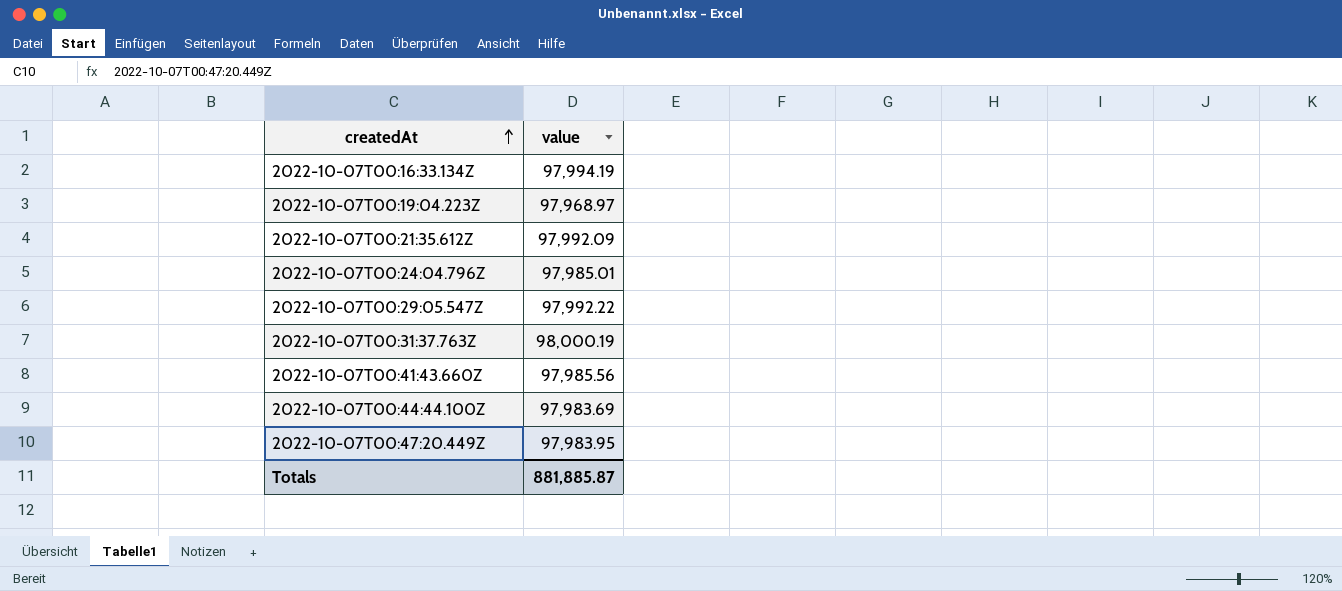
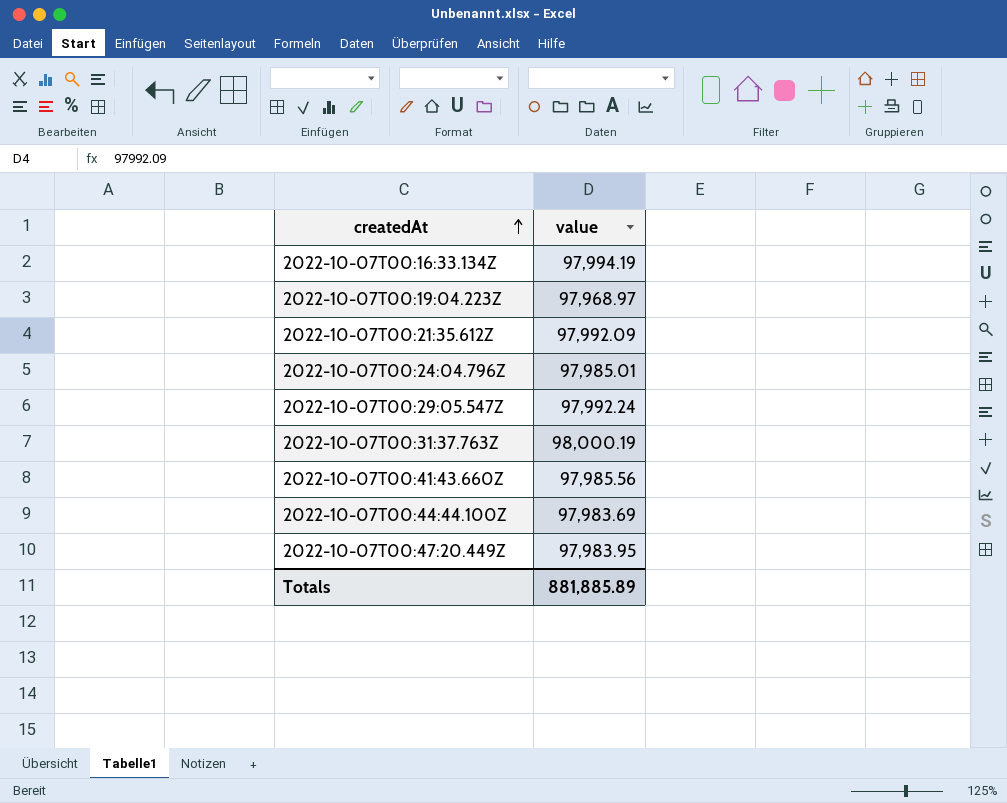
2022-10-07T00:29:05.547Z | value: 97,992.22 -> 97,992.24
Totals | value: 881,885.87 -> 881,885.89

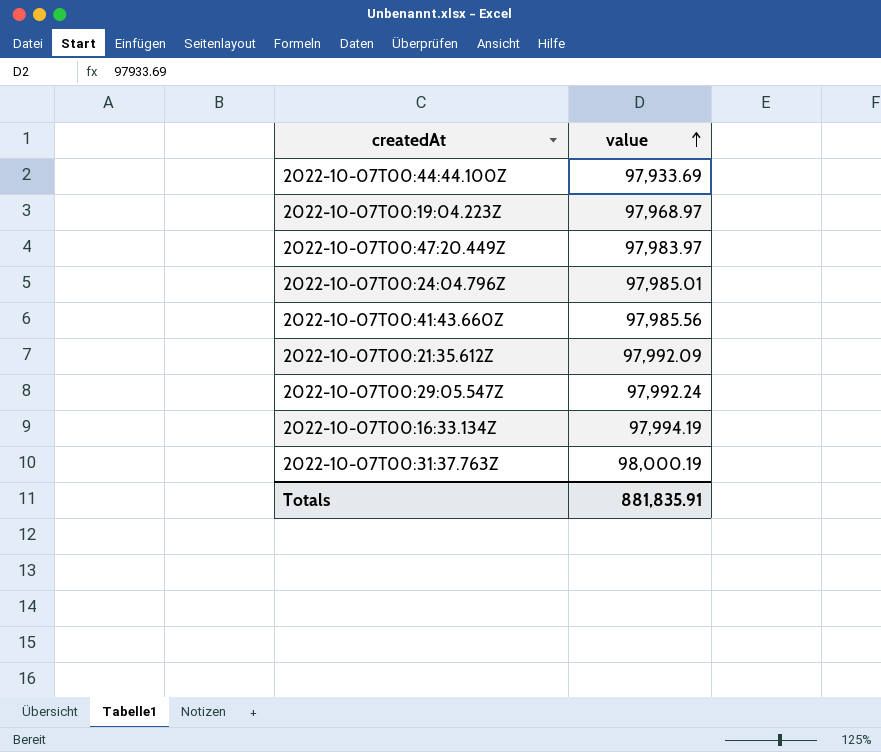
row order: createdAt ascending -> value ascending
2022-10-07T00:44:44.100Z | value: 97,983.69 -> 97,933.69
2022-10-07T00:47:20.449Z | value: 97,983.95 -> 97,983.97
Totals | value: 881,885.89 -> 881,835.91

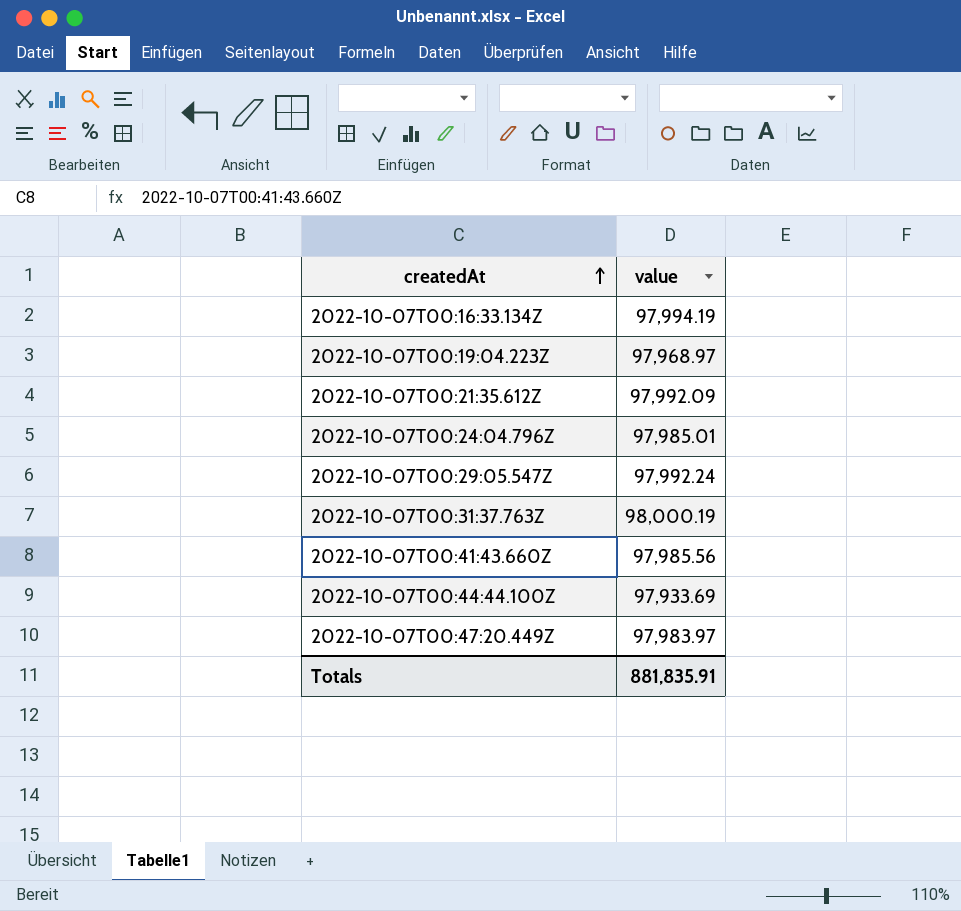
row order: value ascending -> createdAt ascending

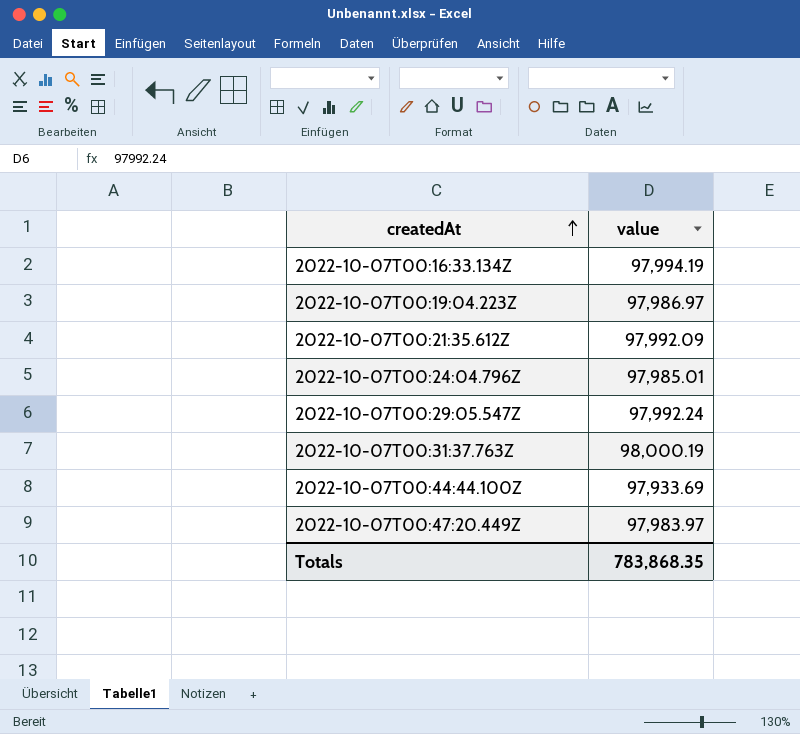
row 2022-10-07T00:41:43.660Z: 97,985.56 -> none
2022-10-07T00:19:04.223Z | value: 97,968.97 -> 97,986.97
Totals | value: 881,835.91 -> 783,868.35

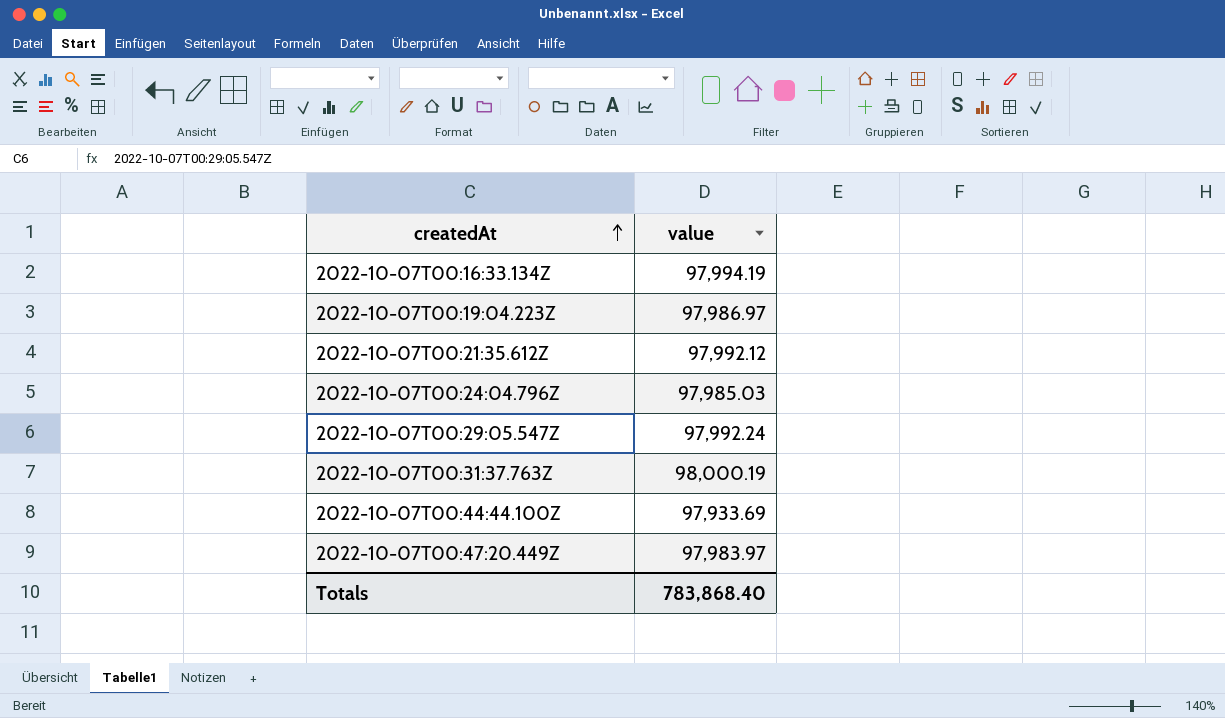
2022-10-07T00:21:35.612Z | value: 97,992.09 -> 97,992.12
2022-10-07T00:24:04.796Z | value: 97,985.01 -> 97,985.03
Totals | value: 783,868.35 -> 783,868.40

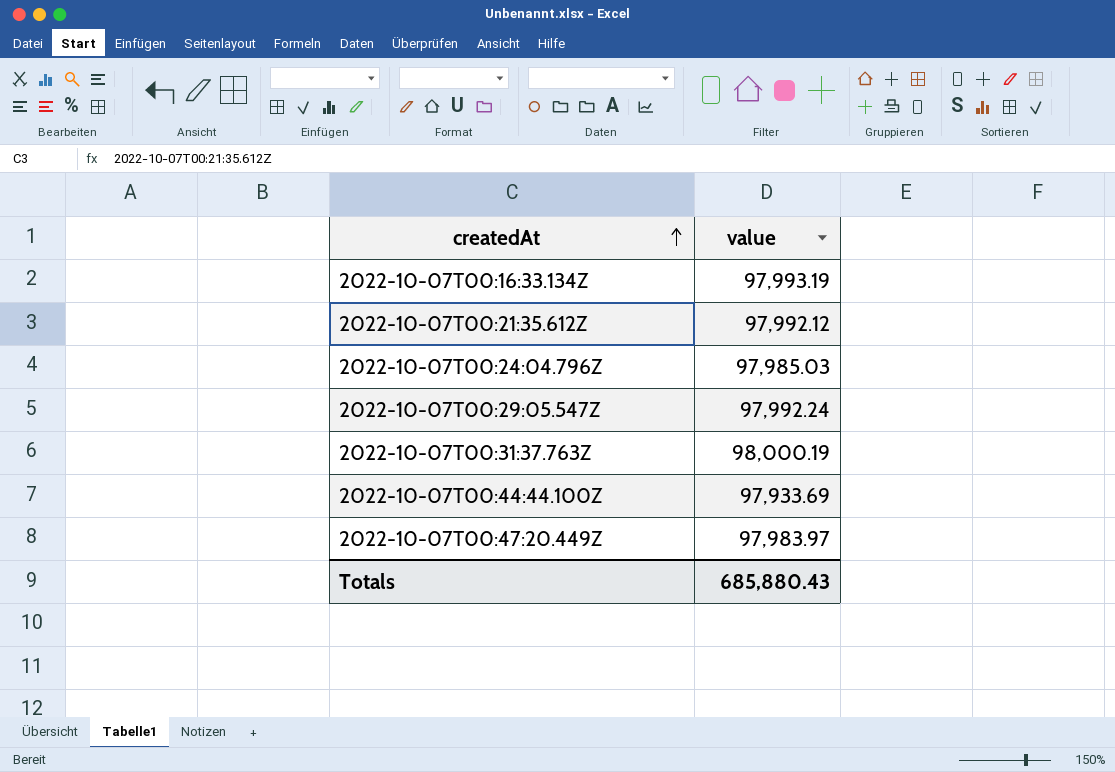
row 2022-10-07T00:19:04.223Z: 97,986.97 -> none
2022-10-07T00:16:33.134Z | value: 97,994.19 -> 97,993.19
Totals | value: 783,868.40 -> 685,880.43

